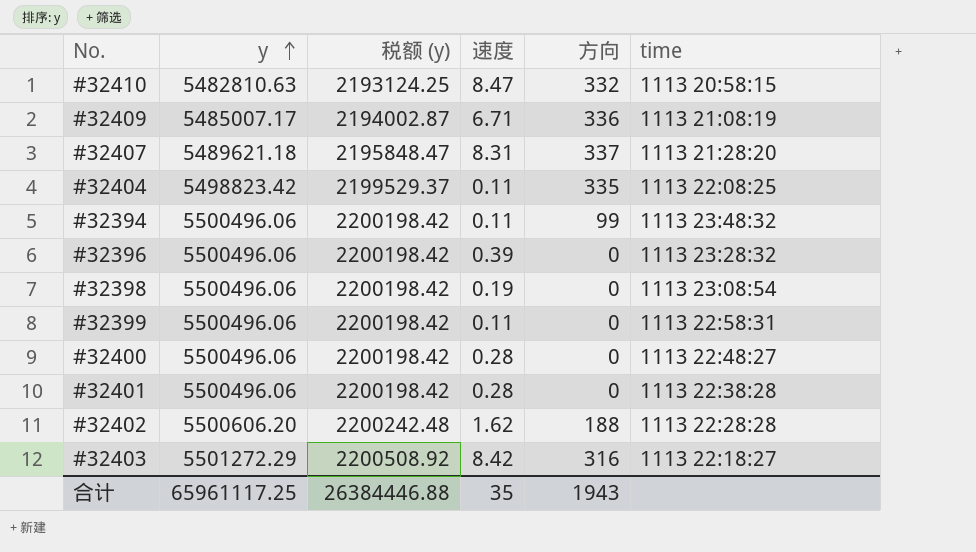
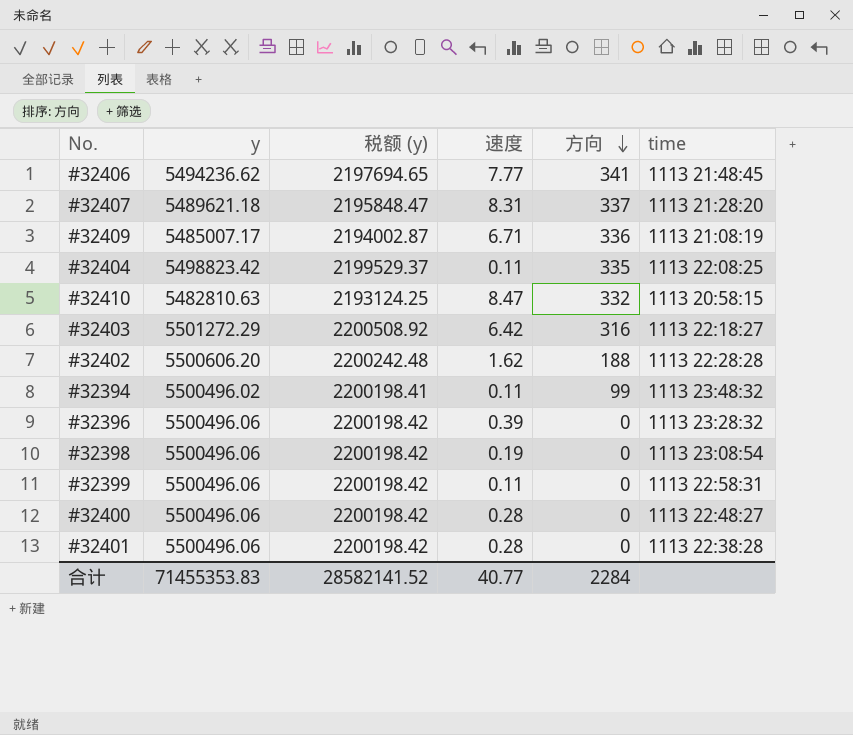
row order: y ascending -> 方向 descending
row #32406: none -> 5494236.62 | 2197694.65 | 7.77 | 341 | 1113 21:48:45
#32403 | 速度: 8.42 -> 6.42
#32394 | y: 5500496.06 -> 5500496.02
#32394 | 税额 (y): 2200198.42 -> 2200198.41
合计 | y: 65961117.25 -> 71455353.83
合计 | 税额 (y): 26384446.88 -> 28582141.52
合计 | 速度: 35 -> 40.77
合计 | 方向: 1943 -> 2284

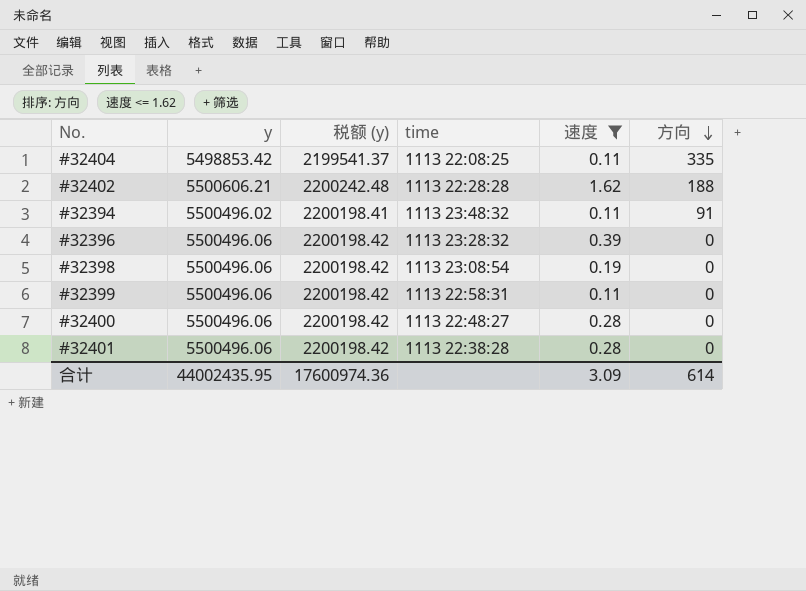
filter: none -> 速度 <= 1.62
column time | position: 6 -> 4
#32404 | y: 5498823.42 -> 5498853.42
#32404 | 税额 (y): 2199529.37 -> 2199541.37
#32402 | y: 5500606.20 -> 5500606.21
#32394 | 方向: 99 -> 91
合计 | y: 71455353.83 -> 44002435.95
合计 | 税额 (y): 28582141.52 -> 17600974.36
合计 | 速度: 40.77 -> 3.09
合计 | 方向: 2284 -> 614

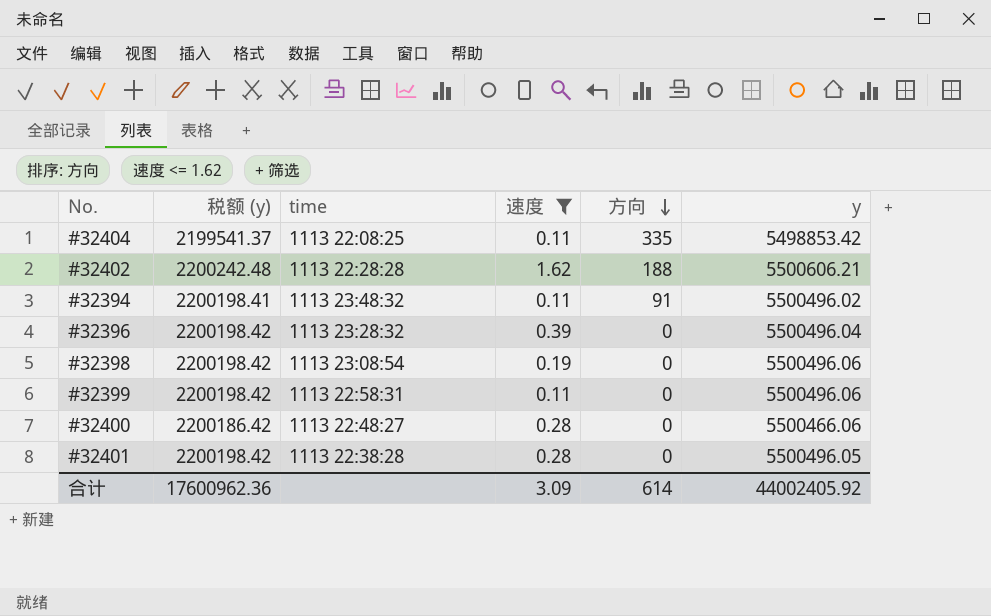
column y | position: 2 -> 6
#32396 | y: 5500496.06 -> 5500496.04
#32400 | 税额 (y): 2200198.42 -> 2200186.42
#32400 | y: 5500496.06 -> 5500466.06
#32401 | y: 5500496.06 -> 5500496.05
合计 | 税额 (y): 17600974.36 -> 17600962.36
合计 | y: 44002435.95 -> 44002405.92

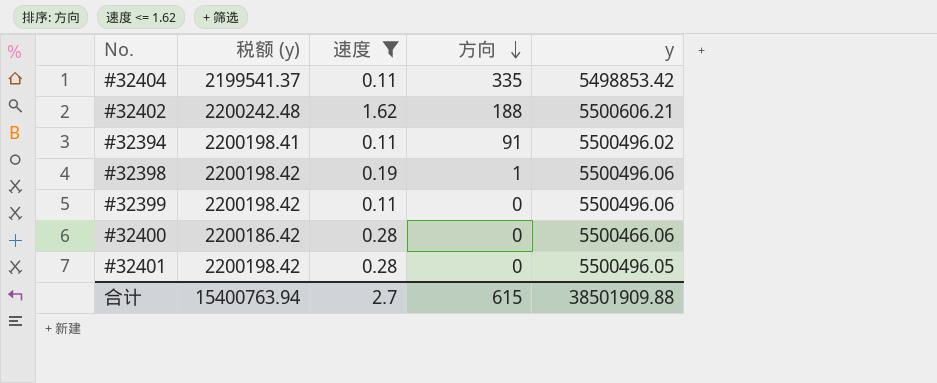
column time | position: 3 -> none
row #32396: 2200198.42 | 1113 23:28:32 | 0.39 | 0 | 5500496.04 -> none
#32398 | 方向: 0 -> 1
合计 | 税额 (y): 17600962.36 -> 15400763.94
合计 | 速度: 3.09 -> 2.7
合计 | 方向: 614 -> 615
合计 | y: 44002405.92 -> 38501909.88

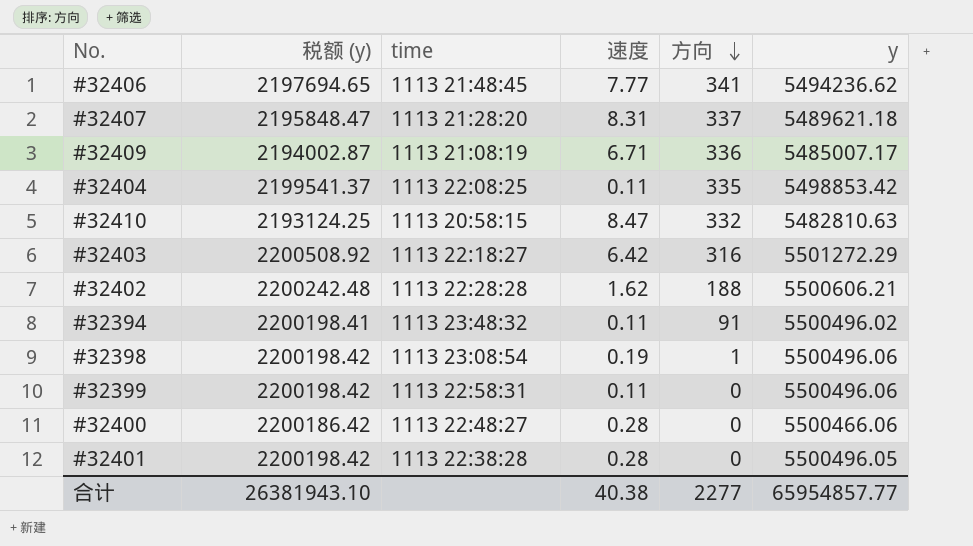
filter: 速度 <= 1.62 -> none
column time | position: none -> 3
合计 | 税额 (y): 15400763.94 -> 26381943.10
合计 | 速度: 2.7 -> 40.38
合计 | 方向: 615 -> 2277
合计 | y: 38501909.88 -> 65954857.77

